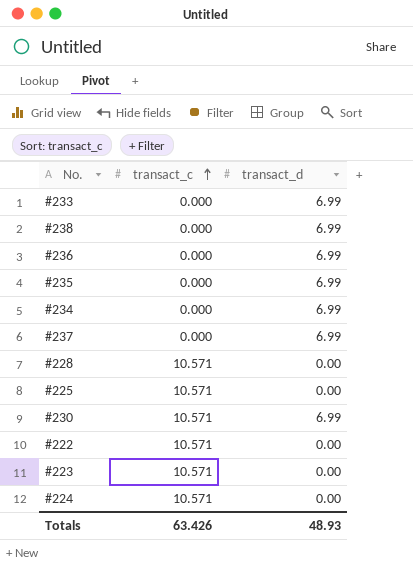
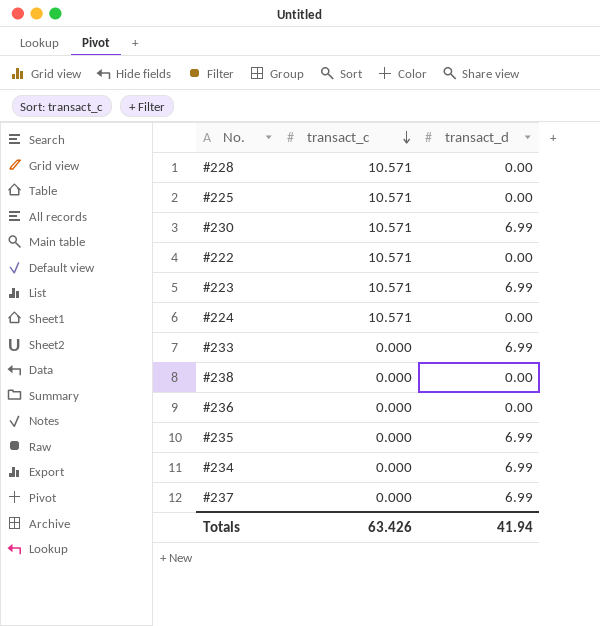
row order: transact_c ascending -> transact_c descending
#223 | transact_d: 0.00 -> 6.99
#238 | transact_d: 6.99 -> 0.00
#236 | transact_d: 6.99 -> 0.00
Totals | transact_d: 48.93 -> 41.94

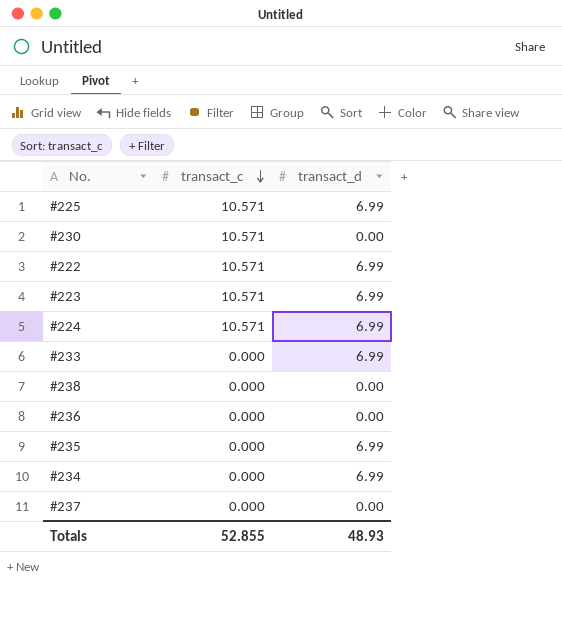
row #228: 10.571 | 0.00 -> none
#225 | transact_d: 0.00 -> 6.99
#230 | transact_d: 6.99 -> 0.00
#222 | transact_d: 0.00 -> 6.99
#224 | transact_d: 0.00 -> 6.99
#237 | transact_d: 6.99 -> 0.00
Totals | transact_c: 63.426 -> 52.855
Totals | transact_d: 41.94 -> 48.93

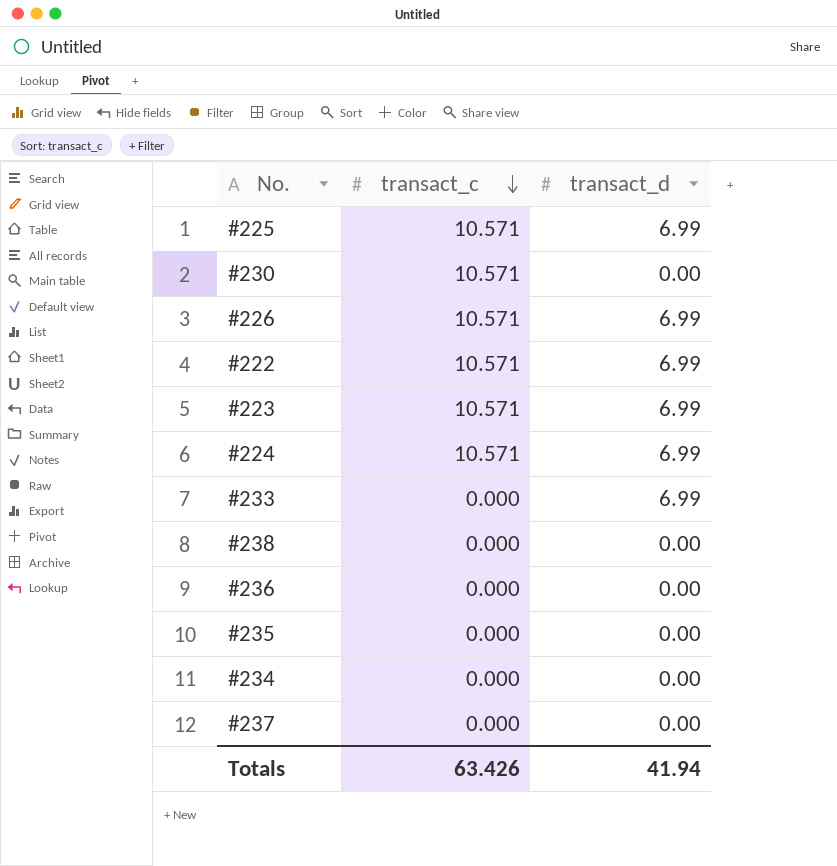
row #226: none -> 10.571 | 6.99
#235 | transact_d: 6.99 -> 0.00
#234 | transact_d: 6.99 -> 0.00
Totals | transact_c: 52.855 -> 63.426
Totals | transact_d: 48.93 -> 41.94

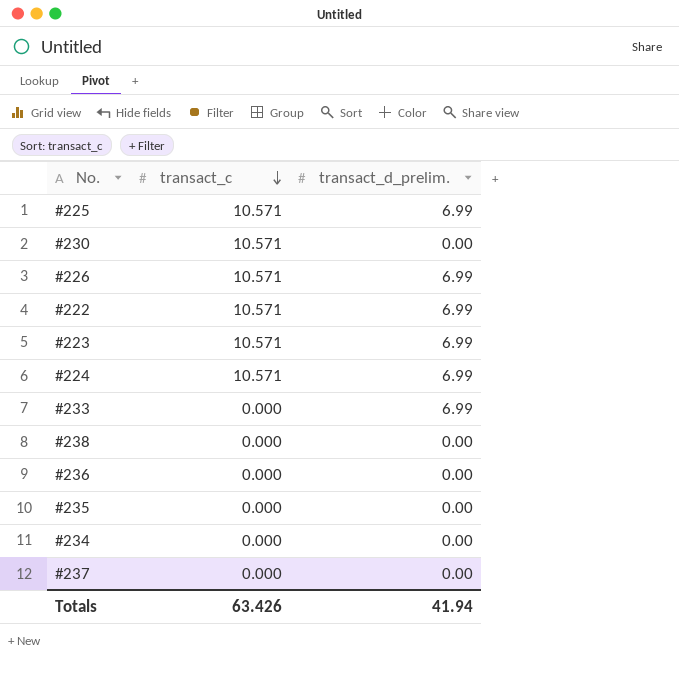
column name: transact_d -> transact_d_prelim.

